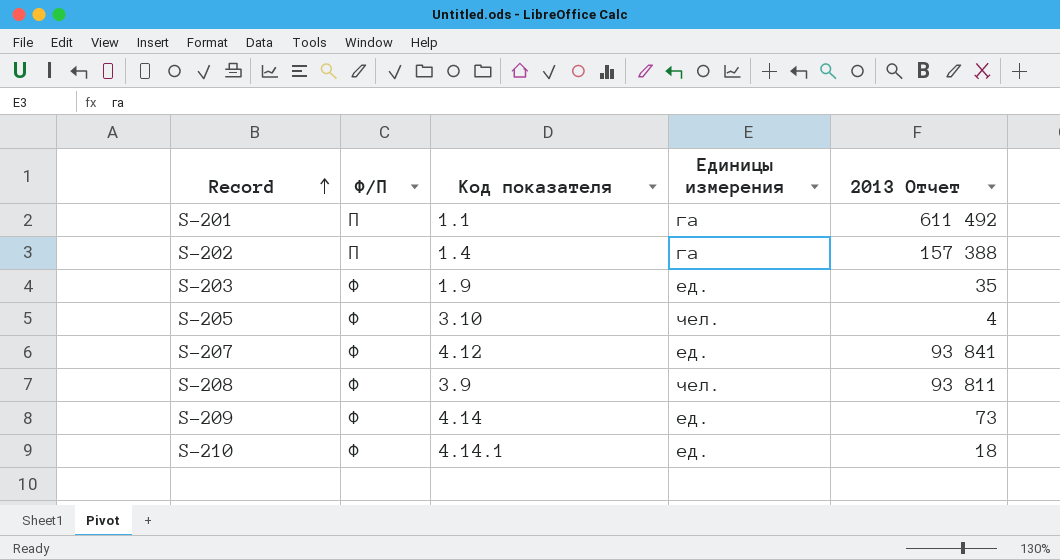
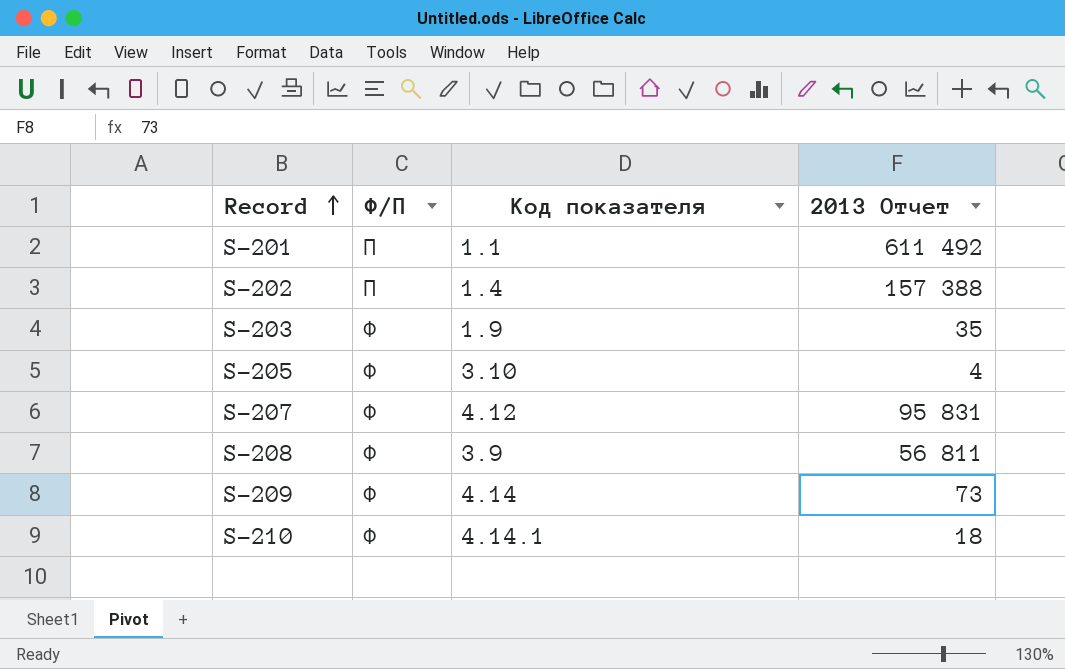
column Единицы измерения | position: 4 -> none
S-207 | 2013 Отчет: 93 841 -> 95 831
S-208 | 2013 Отчет: 93 811 -> 56 811

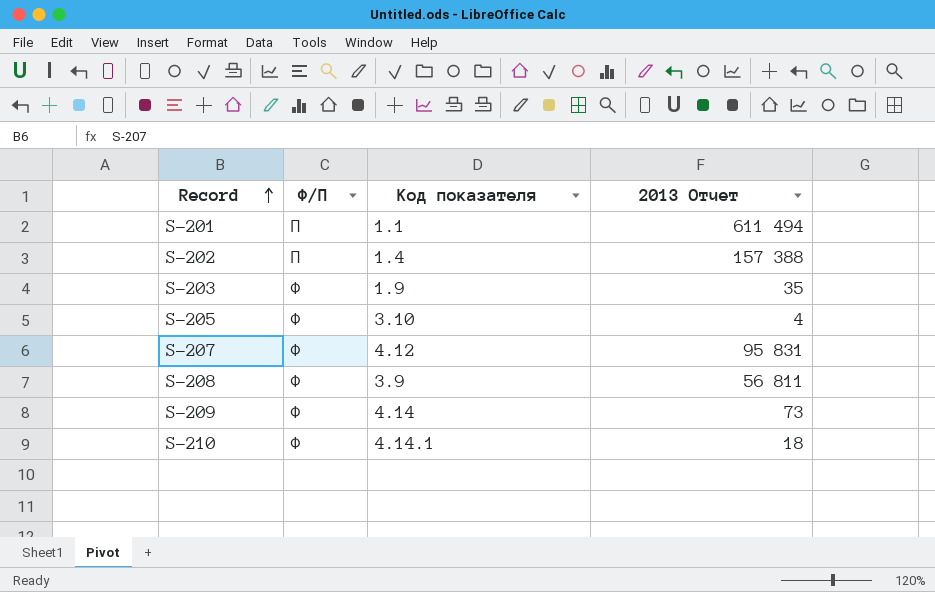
S-201 | 2013 Отчет: 611 492 -> 611 494

